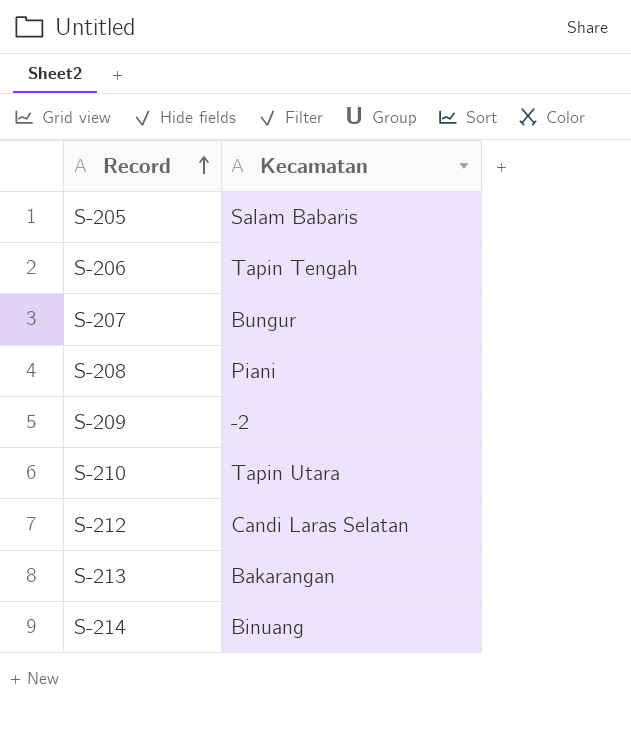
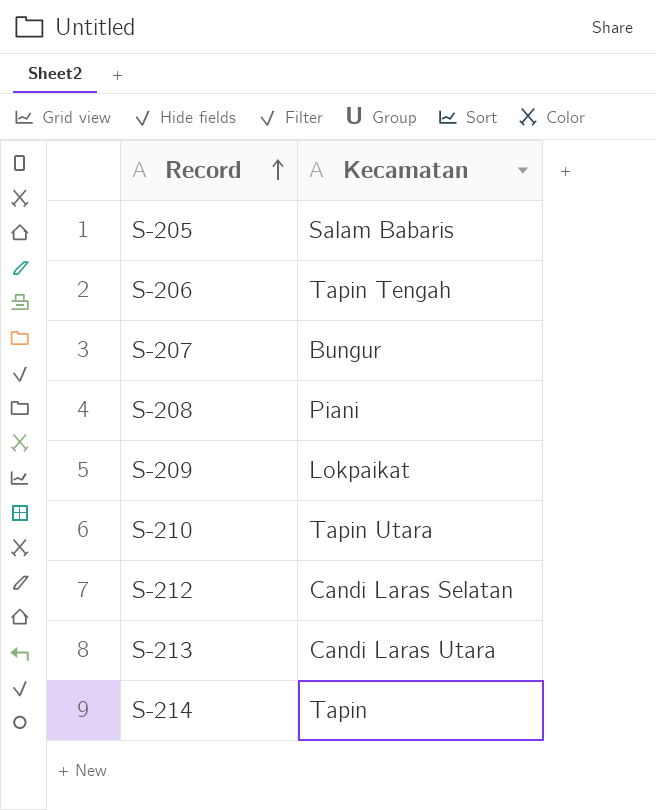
S-209 | Kecamatan: -2 -> Lokpaikat
S-213 | Kecamatan: Bakarangan -> Candi Laras Utara
S-214 | Kecamatan: Binuang -> Tapin

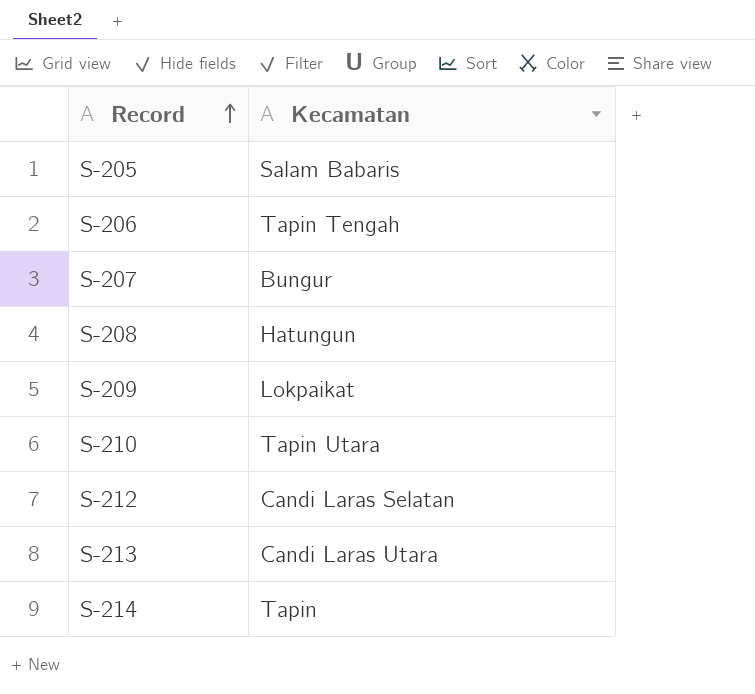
S-208 | Kecamatan: Piani -> Hatungun

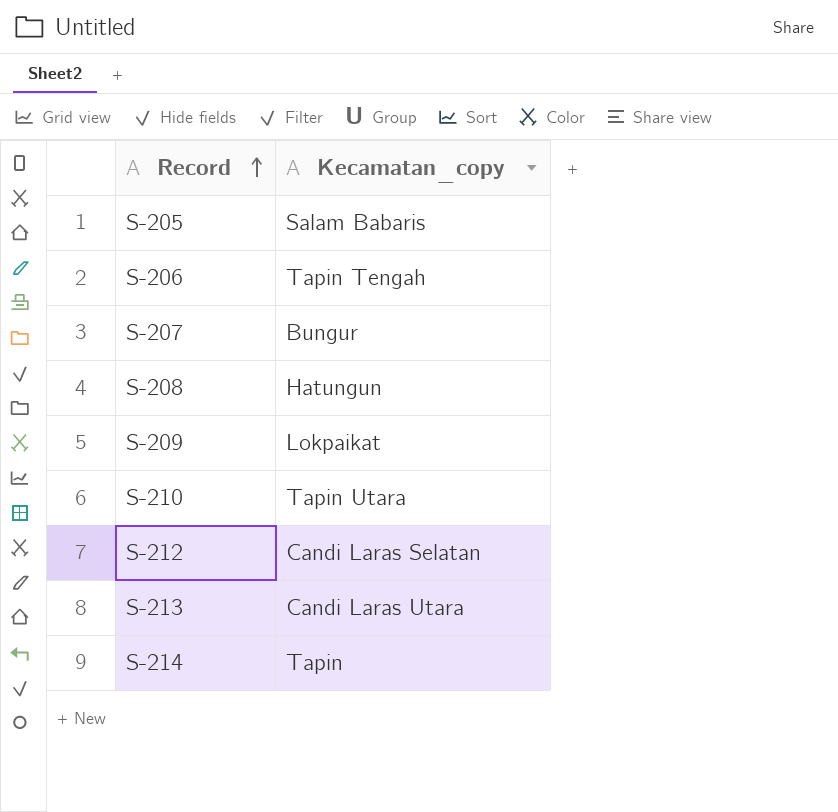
column name: Kecamatan -> Kecamatan_copy

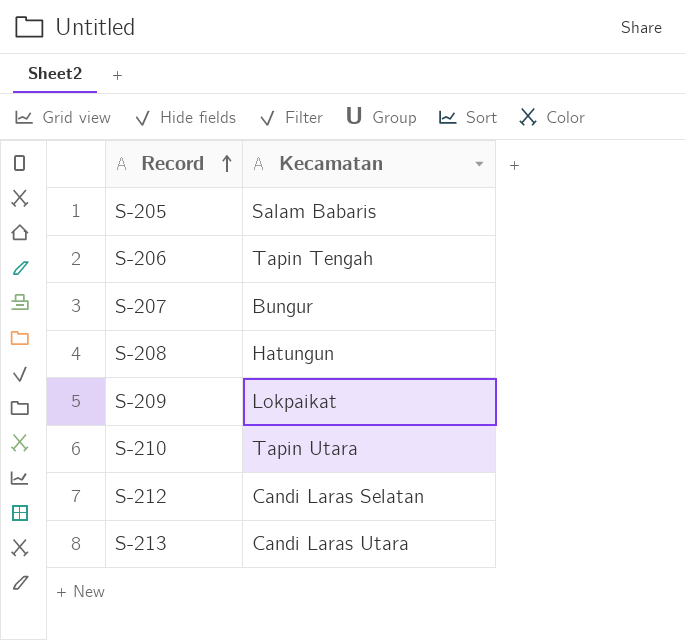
column name: Kecamatan_copy -> Kecamatan
row S-214: Tapin -> none

